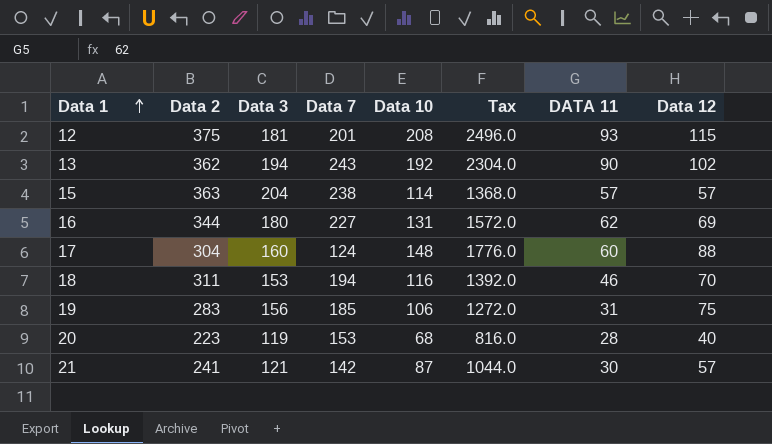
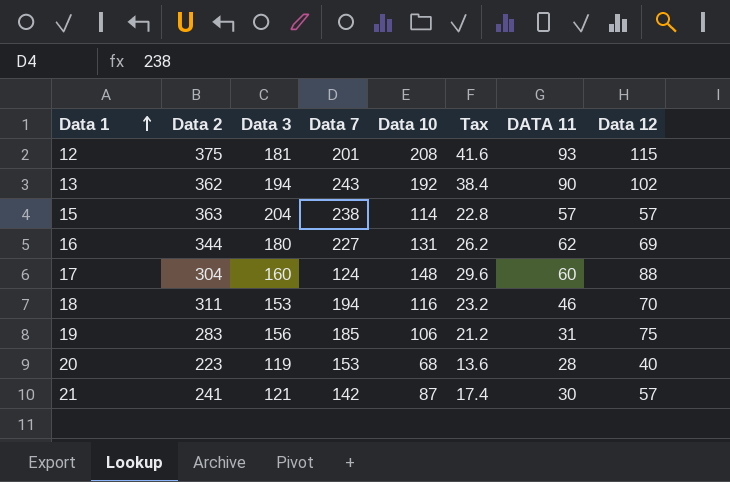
column Tax | formula: [Data 10] * 12 -> [Data 10] * 0.2

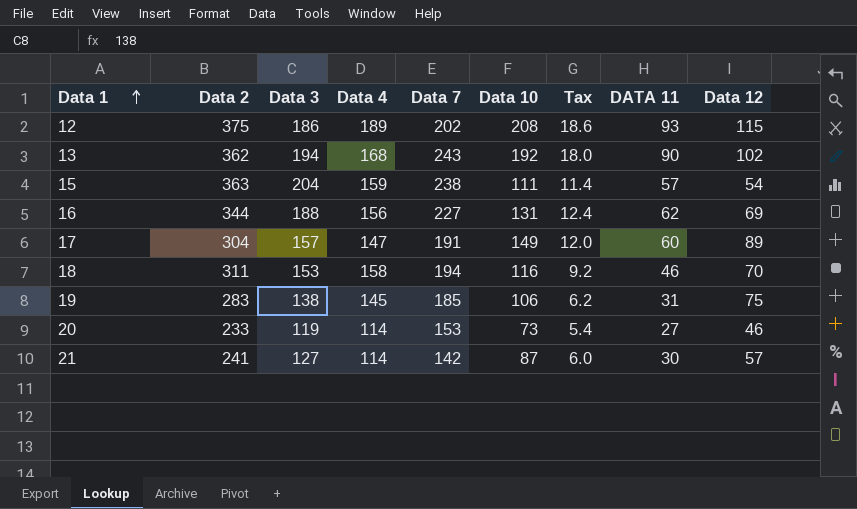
column Data 4 | formula: none -> [Data 2] - [Data 3]
column Tax | formula: [Data 10] * 0.2 -> [DATA 11] * 0.2
12 | Data 3: 181 -> 186
12 | Data 7: 201 -> 202
15 | Data 10: 114 -> 111
15 | Data 12: 57 -> 54
16 | Data 3: 180 -> 188
17 | Data 3: 160 -> 157
17 | Data 7: 124 -> 191
17 | Data 10: 148 -> 149
17 | Data 12: 88 -> 89
19 | Data 3: 156 -> 138
20 | Data 2: 223 -> 233
20 | Data 10: 68 -> 73
20 | DATA 11: 28 -> 27
20 | Data 12: 40 -> 46
21 | Data 3: 121 -> 127

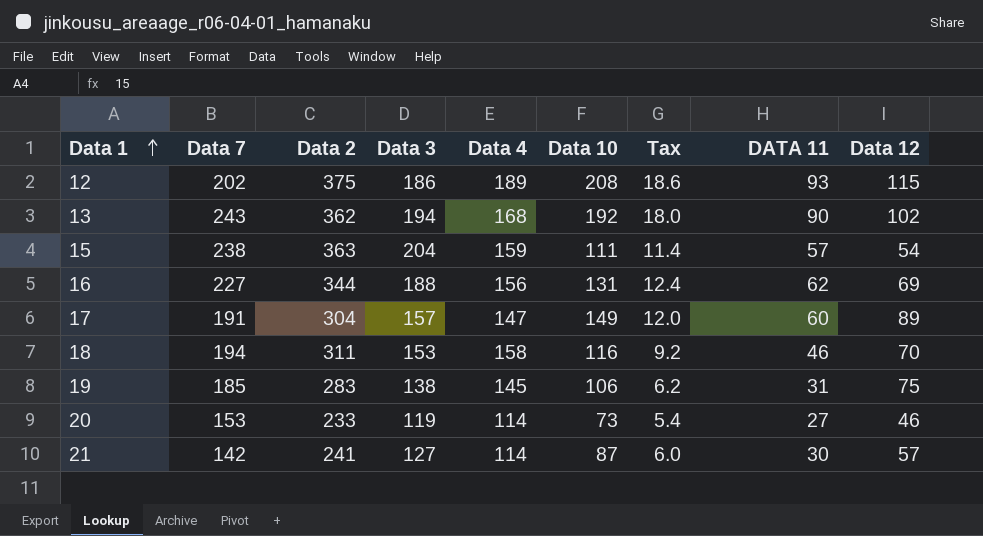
column Data 7 | position: 5 -> 2

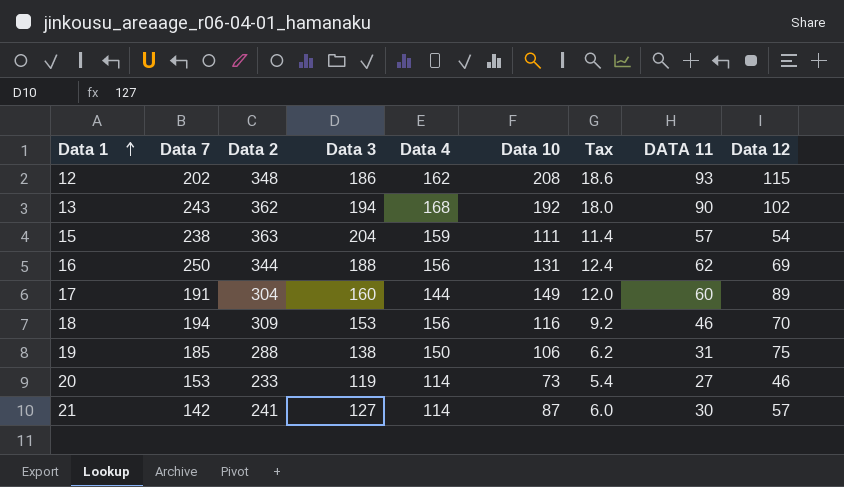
12 | Data 2: 375 -> 348
12 | Data 4: 189 -> 162
16 | Data 7: 227 -> 250
17 | Data 3: 157 -> 160
17 | Data 4: 147 -> 144
18 | Data 2: 311 -> 309
18 | Data 4: 158 -> 156
19 | Data 2: 283 -> 288
19 | Data 4: 145 -> 150

